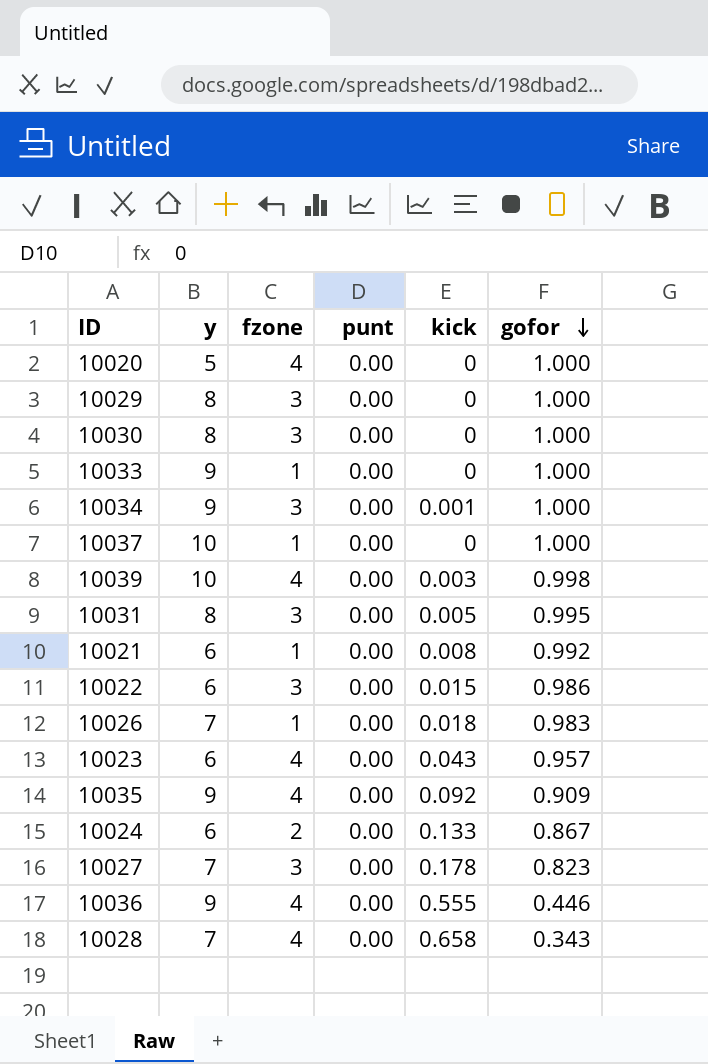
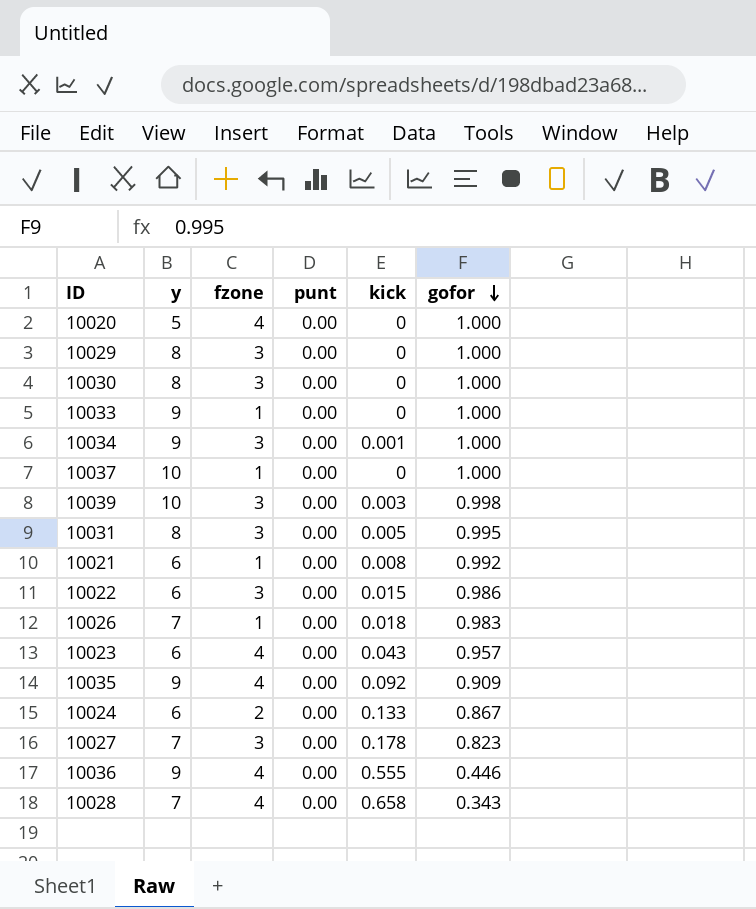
10039 | fzone: 4 -> 3

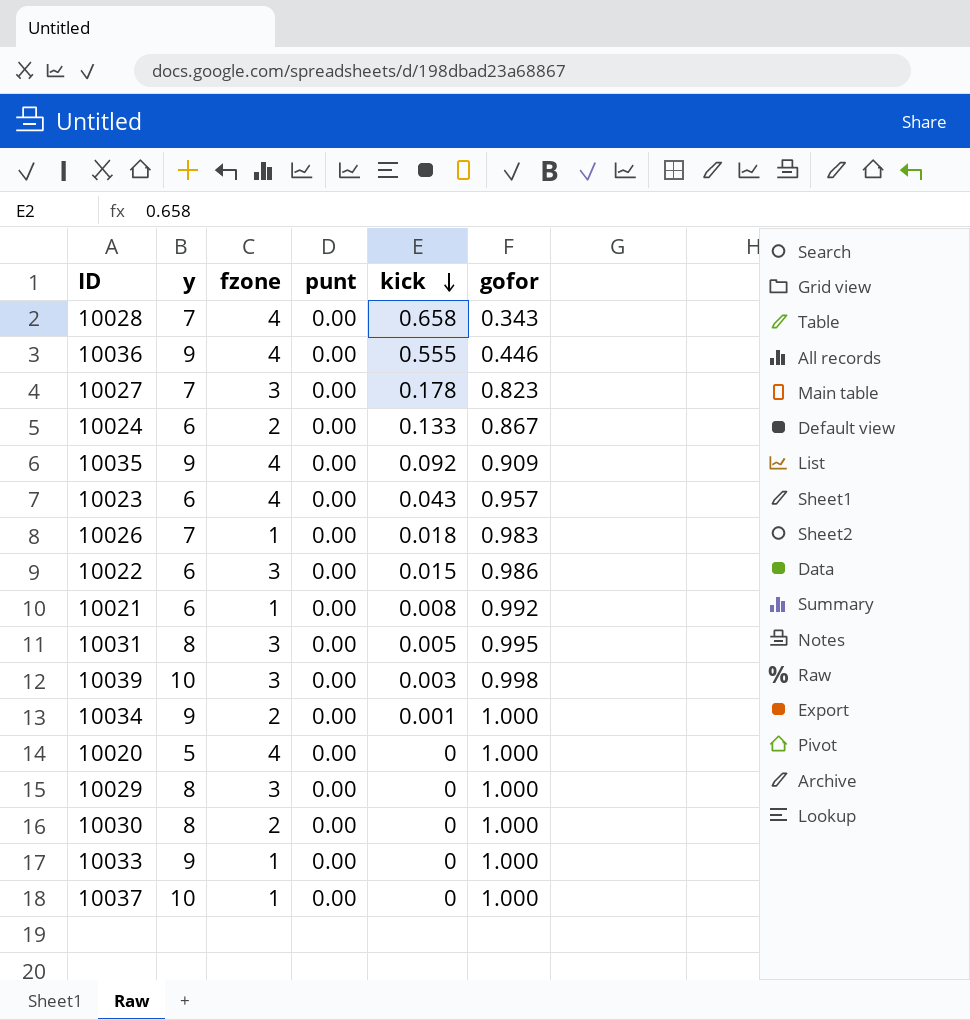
row order: gofor descending -> kick descending
10034 | fzone: 3 -> 2
10030 | fzone: 3 -> 2

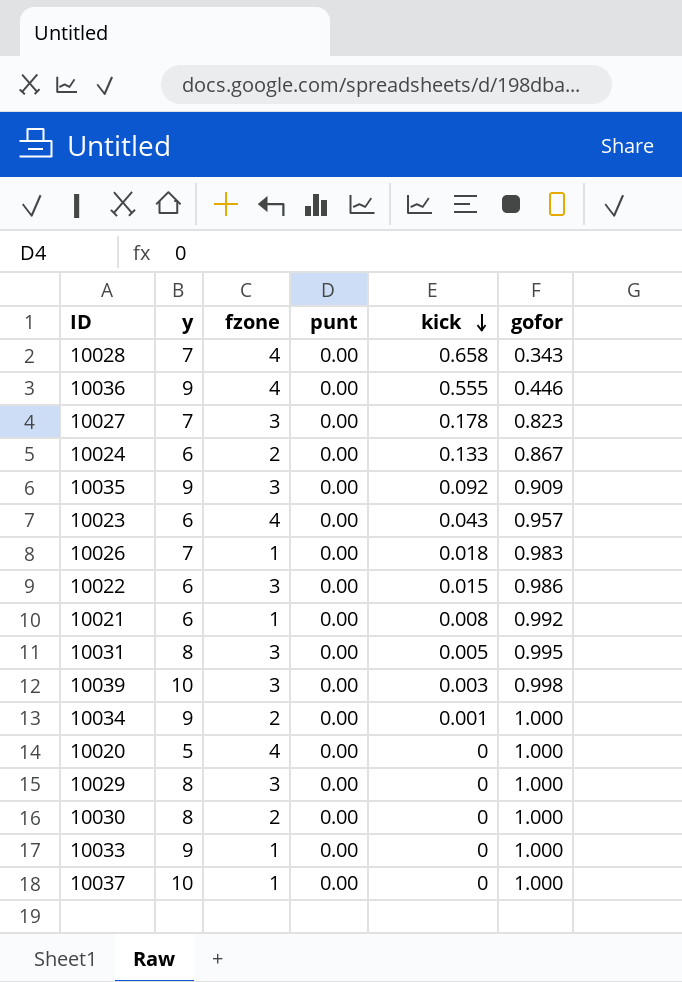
10035 | fzone: 4 -> 3

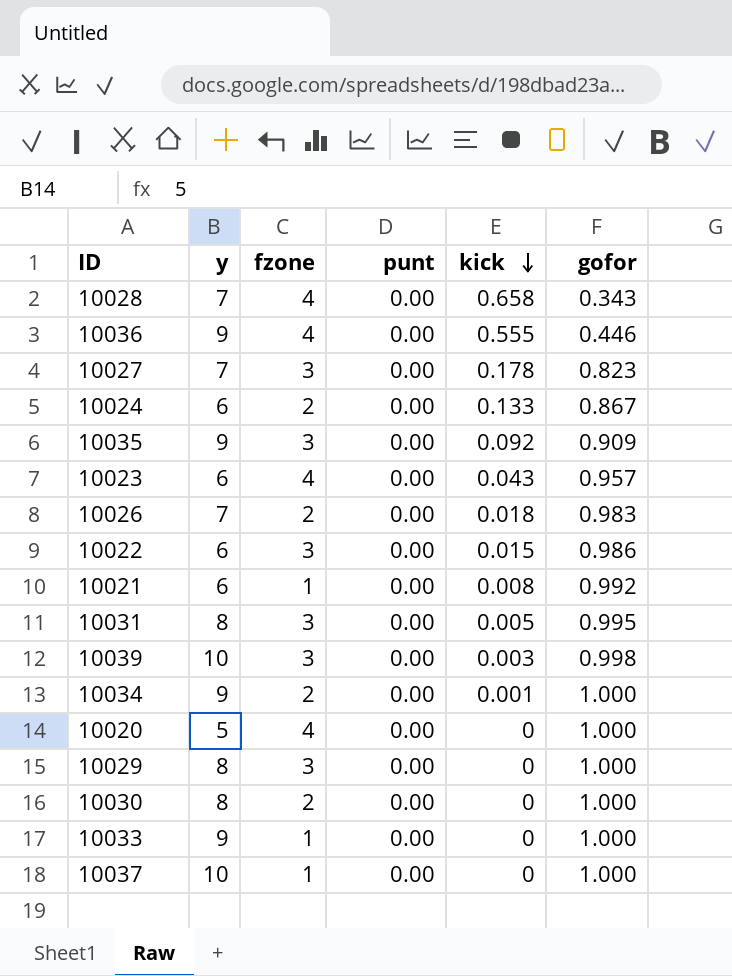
10026 | fzone: 1 -> 2

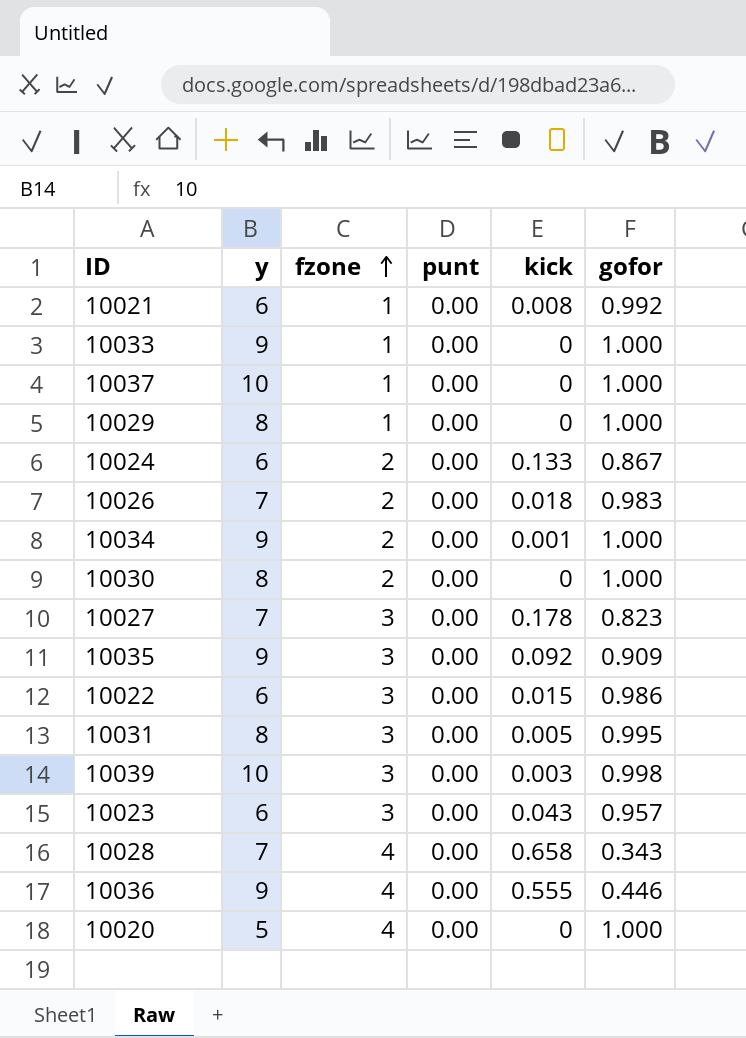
row order: kick descending -> fzone ascending
10029 | fzone: 3 -> 1
10023 | fzone: 4 -> 3

